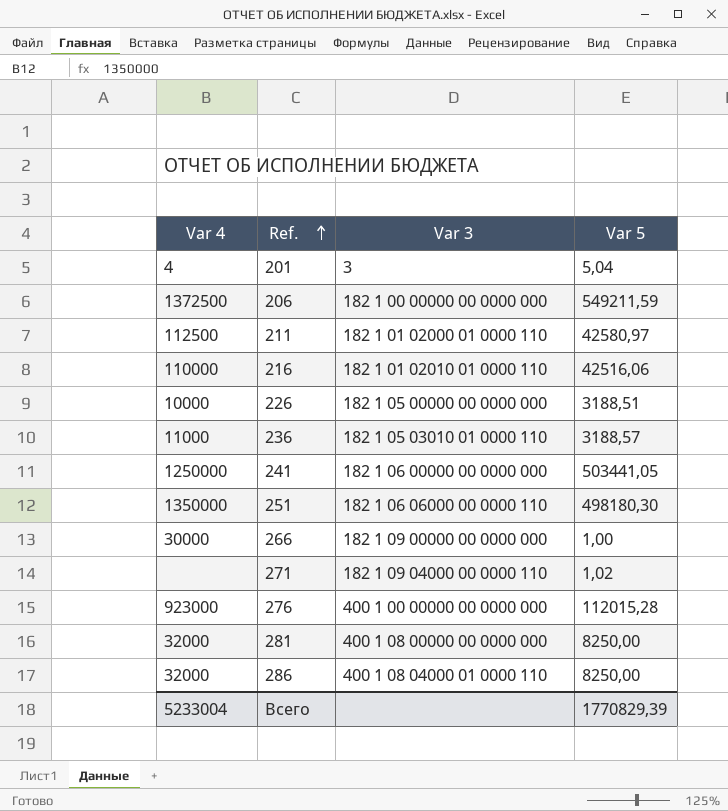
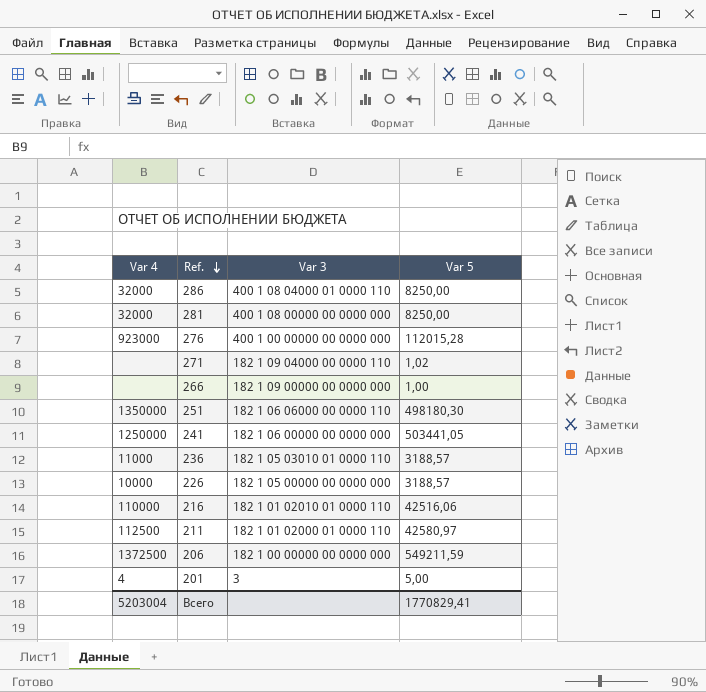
row order: Ref. ascending -> Ref. descending
266 | Var 4: 30000 -> none
226 | Var 5: 3188,51 -> 3188,57
201 | Var 5: 5,04 -> 5,00
Всего | Var 4: 5233004 -> 5203004
Всего | Var 5: 1770829,39 -> 1770829,41

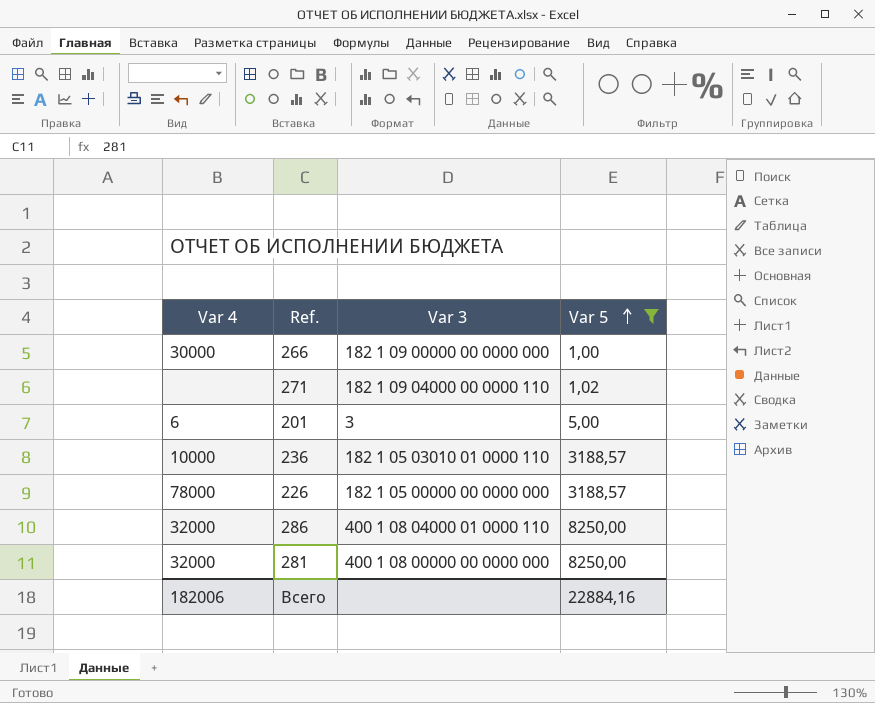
filter: none -> Var 5 <= 8250,00
row order: Ref. descending -> Var 5 ascending
266 | Var 4: none -> 30000
201 | Var 4: 4 -> 6
236 | Var 4: 11000 -> 10000
226 | Var 4: 10000 -> 78000
Всего | Var 4: 5203004 -> 182006
Всего | Var 5: 1770829,41 -> 22884,16

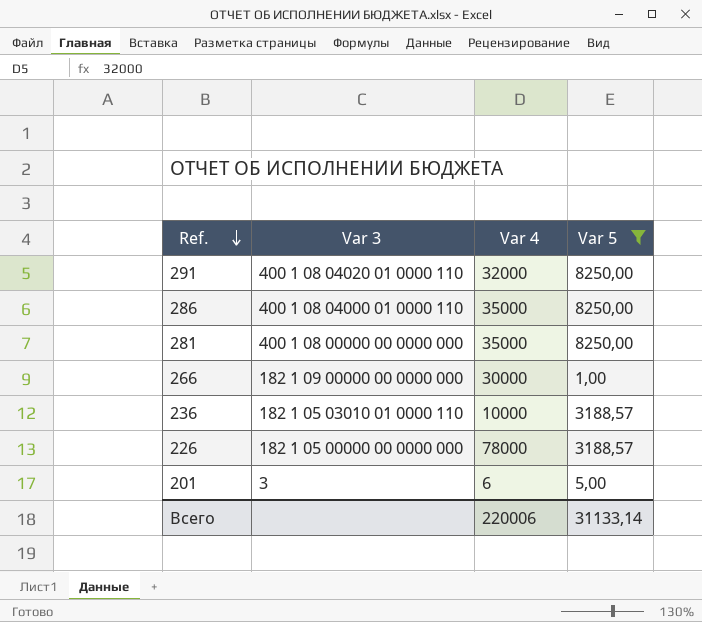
row order: Var 5 ascending -> Ref. descending
column Var 4 | position: 1 -> 3
row 271: none | 182 1 09 04000 00 0000 110 | 1,02 -> none
row 291: none -> 400 1 08 04020 01 0000 110 | 32000 | 8250,00
286 | Var 4: 32000 -> 35000
281 | Var 4: 32000 -> 35000
Всего | Var 4: 182006 -> 220006
Всего | Var 5: 22884,16 -> 31133,14

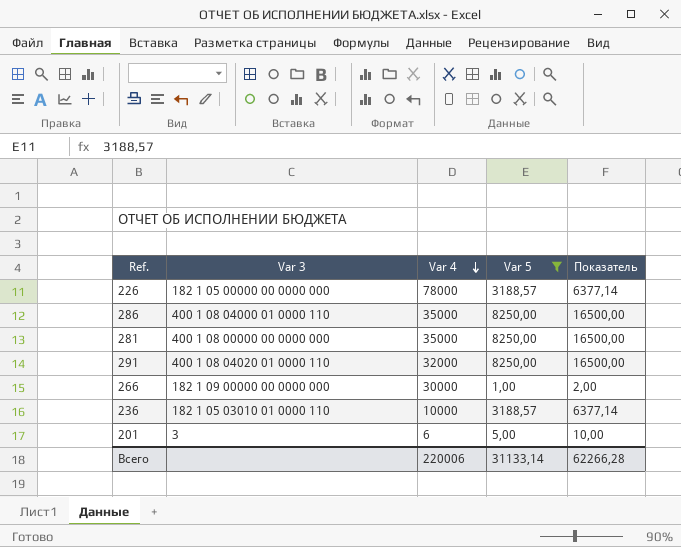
row order: Ref. descending -> Var 4 descending
column Показатель | formula: none -> [Var 5] * 2

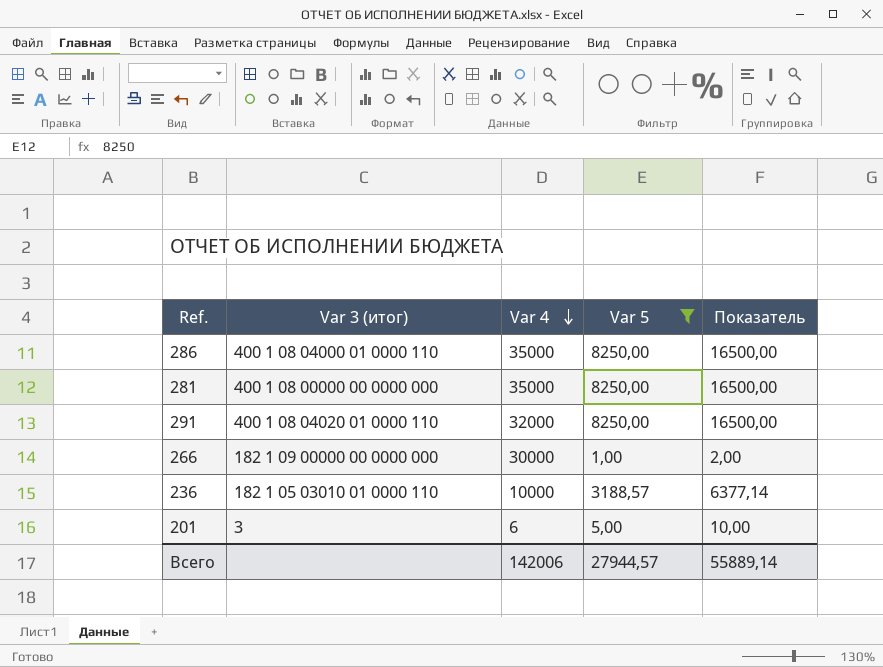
column name: Var 3 -> Var 3 (итог)
row 226: 182 1 05 00000 00 0000 000 | 78000 | 3188,57 | 6377,14 -> none
Всего | Var 4: 220006 -> 142006
Всего | Var 5: 31133,14 -> 27944,57
Всего | Показатель: 62266,28 -> 55889,14

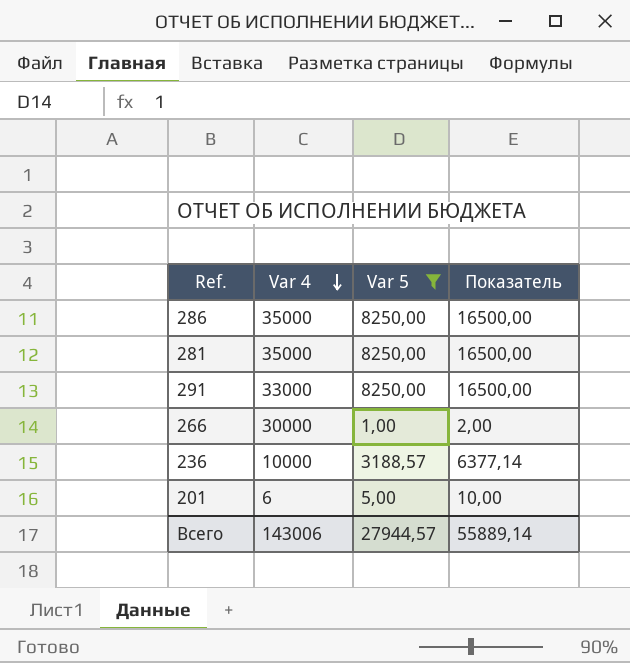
column Var 3 (итог) | position: 2 -> none
291 | Var 4: 32000 -> 33000
Всего | Var 4: 142006 -> 143006

